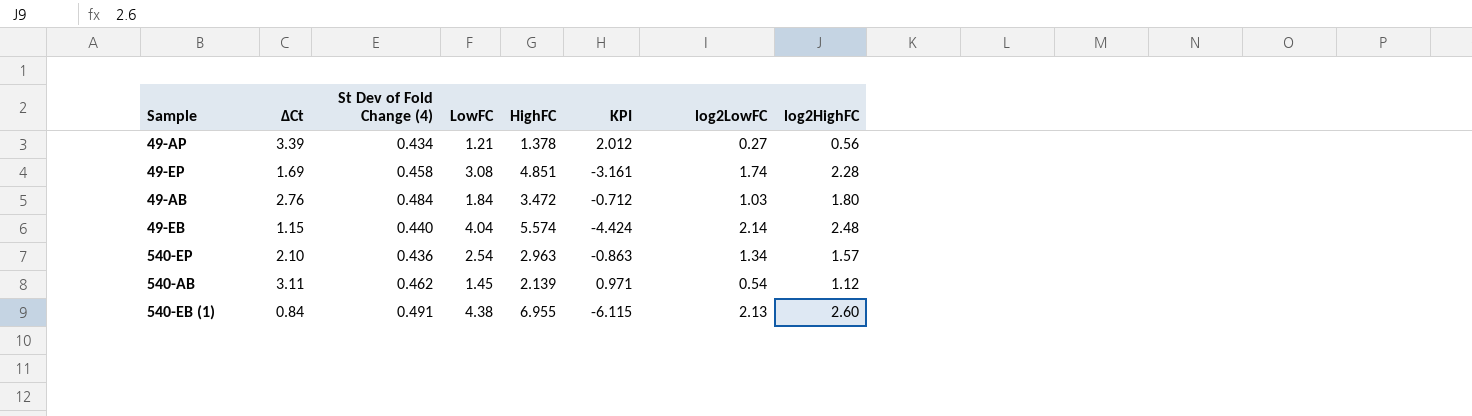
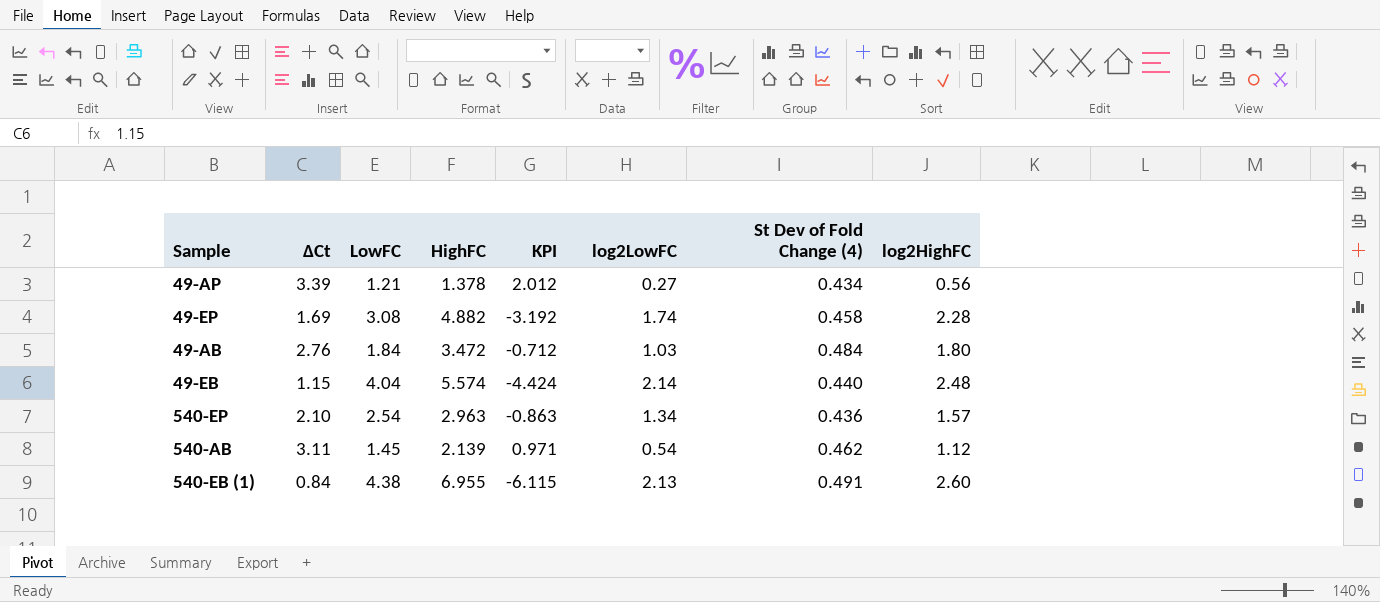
column St Dev of Fold Change (4) | position: 3 -> 7
49-EP | HighFC: 4.851 -> 4.882
49-EP | KPI: -3.161 -> -3.192

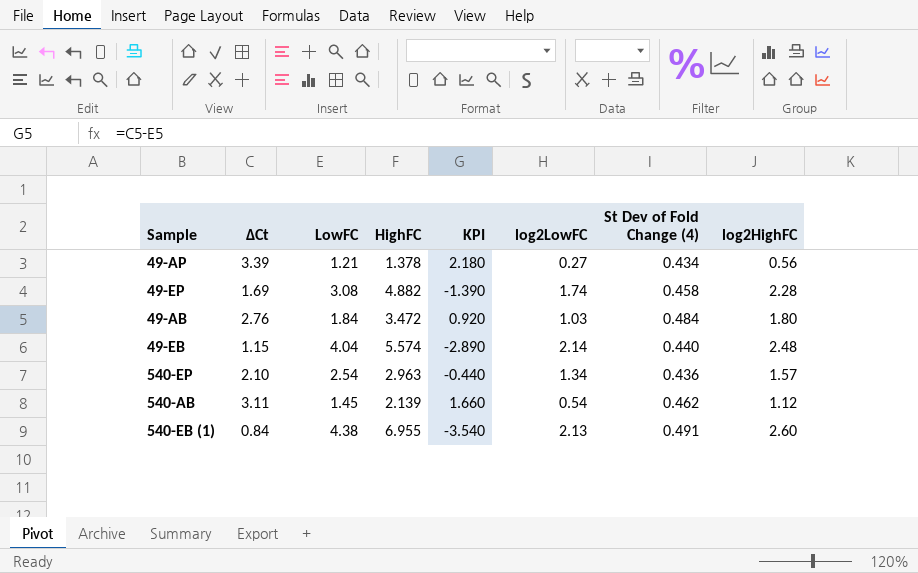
column KPI | formula: [∆Ct] - [HighFC] -> [∆Ct] - [LowFC]

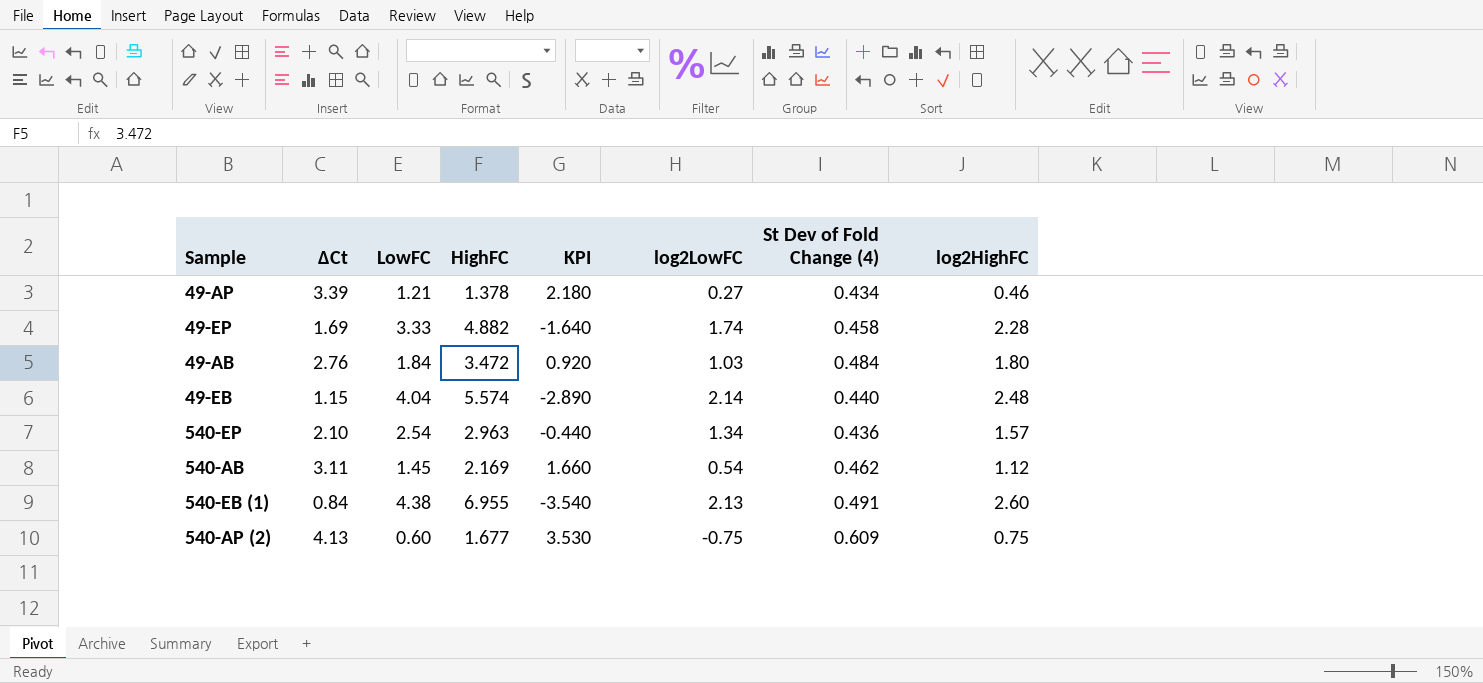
49-AP | log2HighFC: 0.56 -> 0.46
49-EP | LowFC: 3.08 -> 3.33
49-EP | KPI: -1.390 -> -1.640
540-AB | HighFC: 2.139 -> 2.169
row 540-AP (2): none -> 4.13 | 0.60 | 1.677 | 3.530 | -0.75 | 0.609 | 0.75

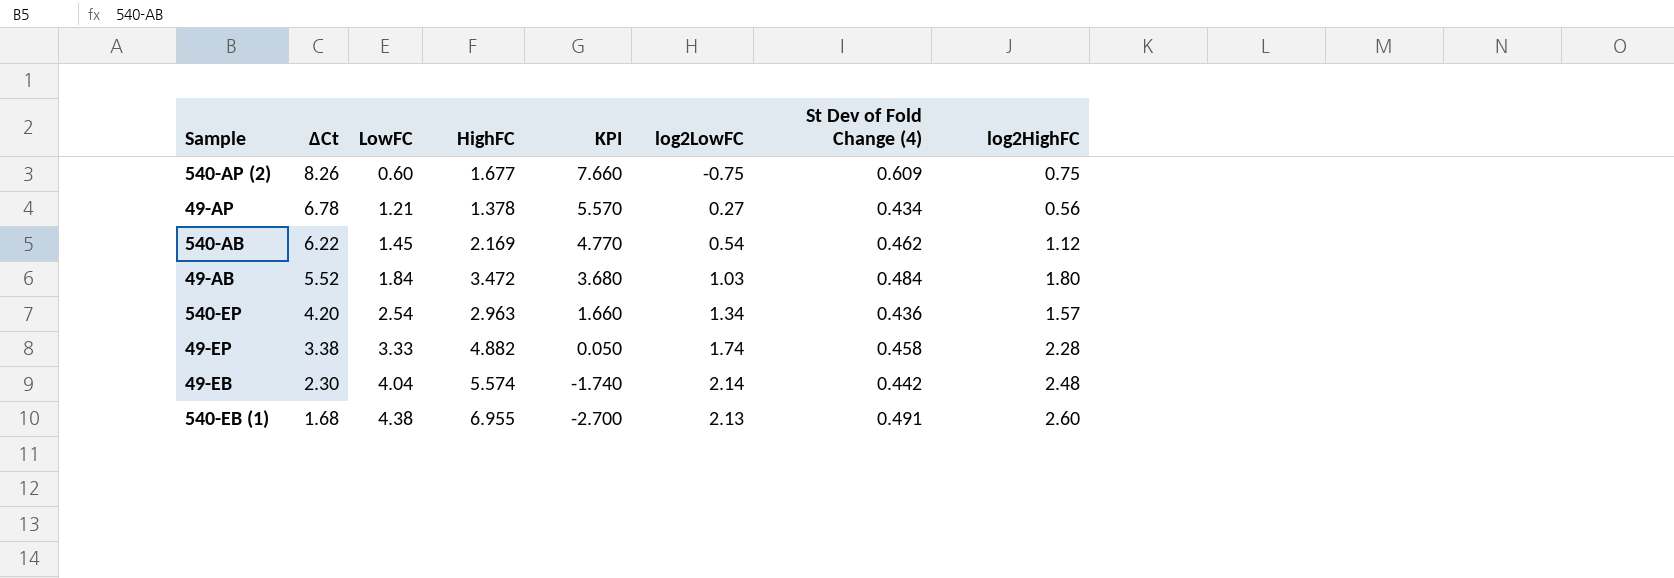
row order: none -> ∆Ct descending
540-AP (2) | ∆Ct: 4.13 -> 8.26
540-AP (2) | KPI: 3.530 -> 7.660
49-AP | ∆Ct: 3.39 -> 6.78
49-AP | KPI: 2.180 -> 5.570
49-AP | log2HighFC: 0.46 -> 0.56
540-AB | ∆Ct: 3.11 -> 6.22
540-AB | KPI: 1.660 -> 4.770
49-AB | ∆Ct: 2.76 -> 5.52
49-AB | KPI: 0.920 -> 3.680
540-EP | ∆Ct: 2.10 -> 4.20
540-EP | KPI: -0.440 -> 1.660
49-EP | ∆Ct: 1.69 -> 3.38
49-EP | KPI: -1.640 -> 0.050
49-EB | ∆Ct: 1.15 -> 2.30
49-EB | KPI: -2.890 -> -1.740
49-EB | St Dev of Fold Change (4): 0.440 -> 0.442
540-EB (1) | ∆Ct: 0.84 -> 1.68
540-EB (1) | KPI: -3.540 -> -2.700

